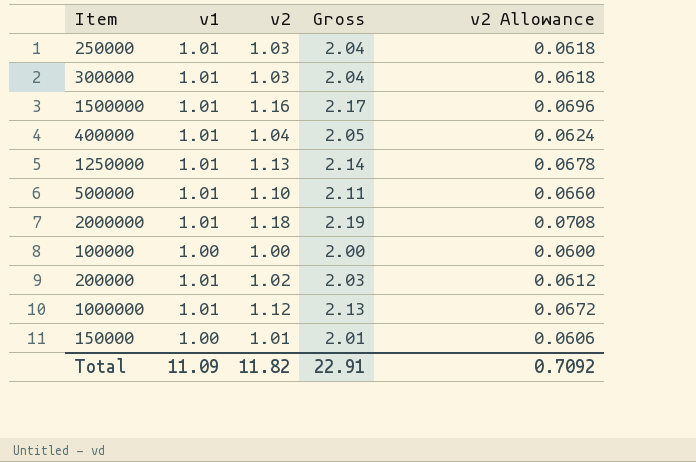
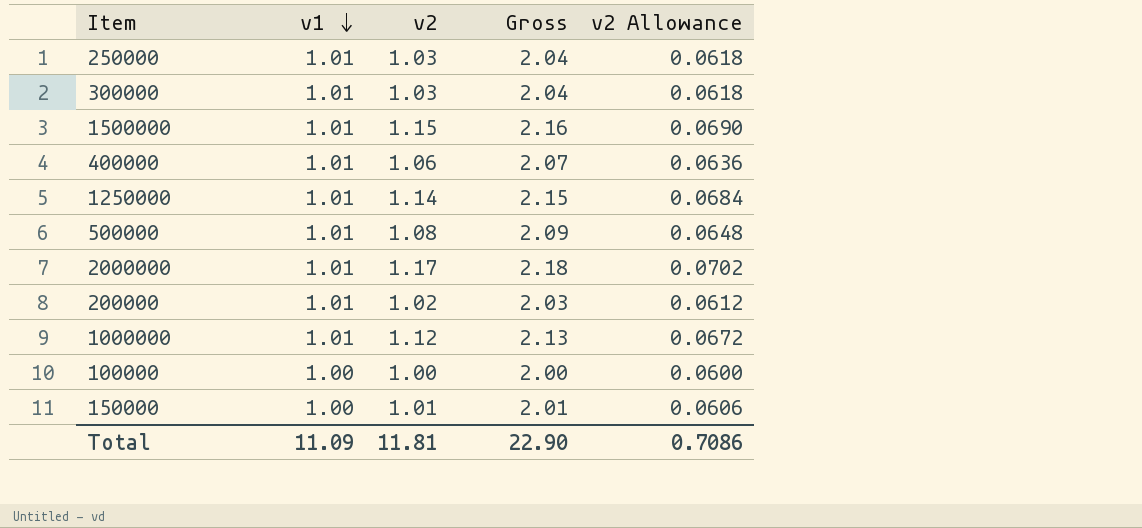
row order: none -> v1 descending
1500000 | v2: 1.16 -> 1.15
1500000 | Gross: 2.17 -> 2.16
1500000 | v2 Allowance: 0.0696 -> 0.0690
400000 | v2: 1.04 -> 1.06
400000 | Gross: 2.05 -> 2.07
400000 | v2 Allowance: 0.0624 -> 0.0636
1250000 | v2: 1.13 -> 1.14
1250000 | Gross: 2.14 -> 2.15
1250000 | v2 Allowance: 0.0678 -> 0.0684
500000 | v2: 1.10 -> 1.08
500000 | Gross: 2.11 -> 2.09
500000 | v2 Allowance: 0.0660 -> 0.0648
2000000 | v2: 1.18 -> 1.17
2000000 | Gross: 2.19 -> 2.18
2000000 | v2 Allowance: 0.0708 -> 0.0702
Total | v2: 11.82 -> 11.81
Total | Gross: 22.91 -> 22.90
Total | v2 Allowance: 0.7092 -> 0.7086

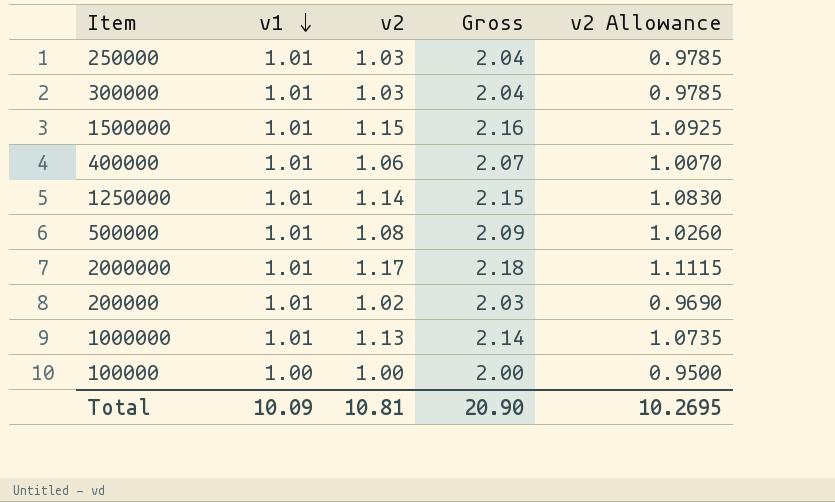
column v2 Allowance | formula: [v2] * 0.06 -> [v2] * 0.95
row 150000: 1.00 | 1.01 | 2.01 | 0.0606 -> none
1000000 | v2: 1.12 -> 1.13
1000000 | Gross: 2.13 -> 2.14
Total | v1: 11.09 -> 10.09
Total | v2: 11.81 -> 10.81
Total | Gross: 22.90 -> 20.90
Total | v2 Allowance: 0.7086 -> 10.2695

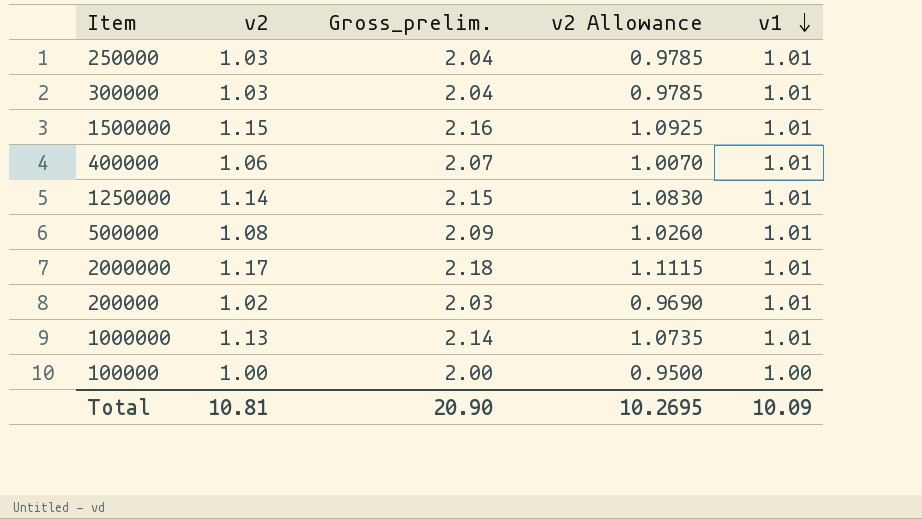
column name: Gross -> Gross_prelim.
column v1 | position: 2 -> 5

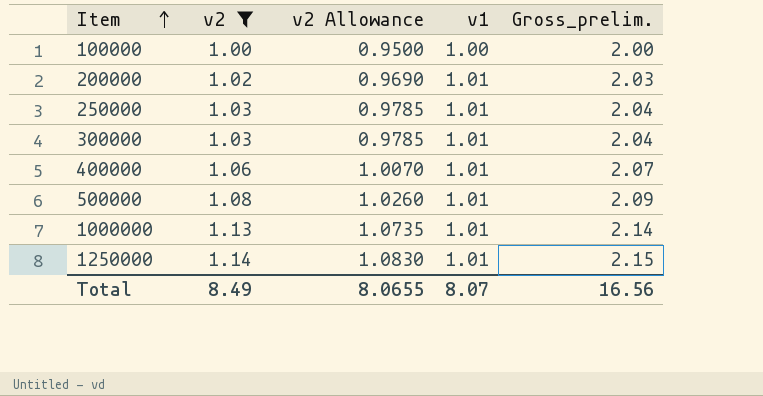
filter: none -> v2 <= 1.14
row order: v1 descending -> Item ascending
column Gross_prelim. | position: 3 -> 5
Total | v2: 10.81 -> 8.49
Total | v2 Allowance: 10.2695 -> 8.0655
Total | v1: 10.09 -> 8.07
Total | Gross_prelim.: 20.90 -> 16.56

